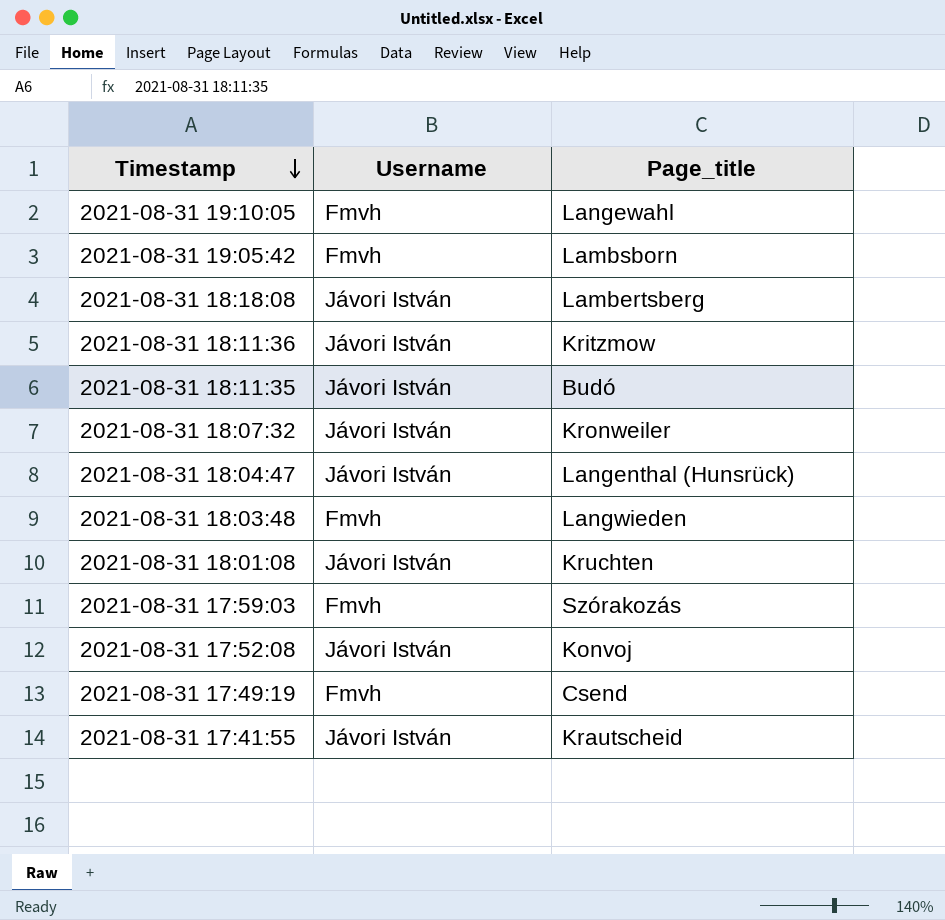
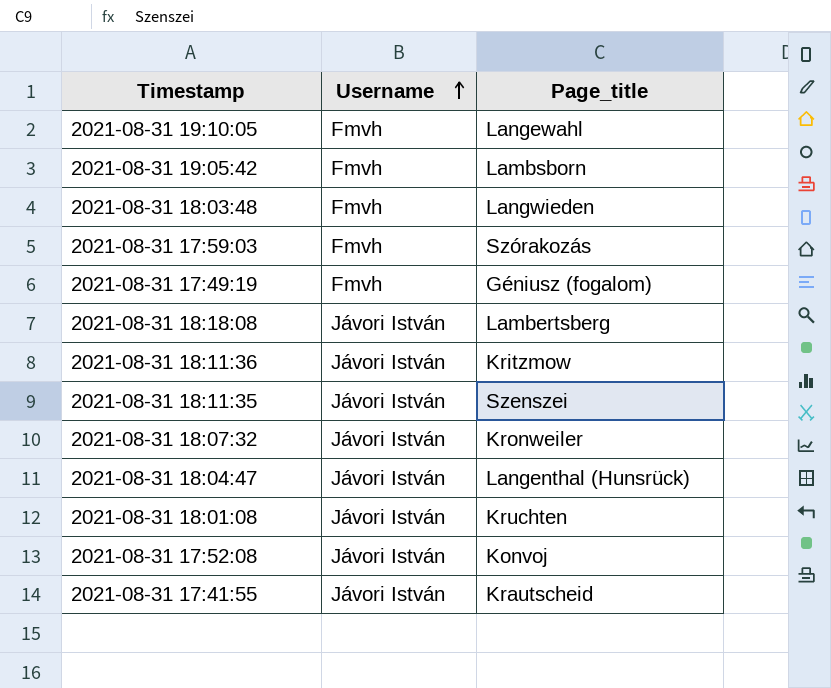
row order: Timestamp descending -> Username ascending
2021-08-31 17:49:19 | Page_title: Csend -> Géniusz (fogalom)
2021-08-31 18:11:35 | Page_title: Budó -> Szenszei

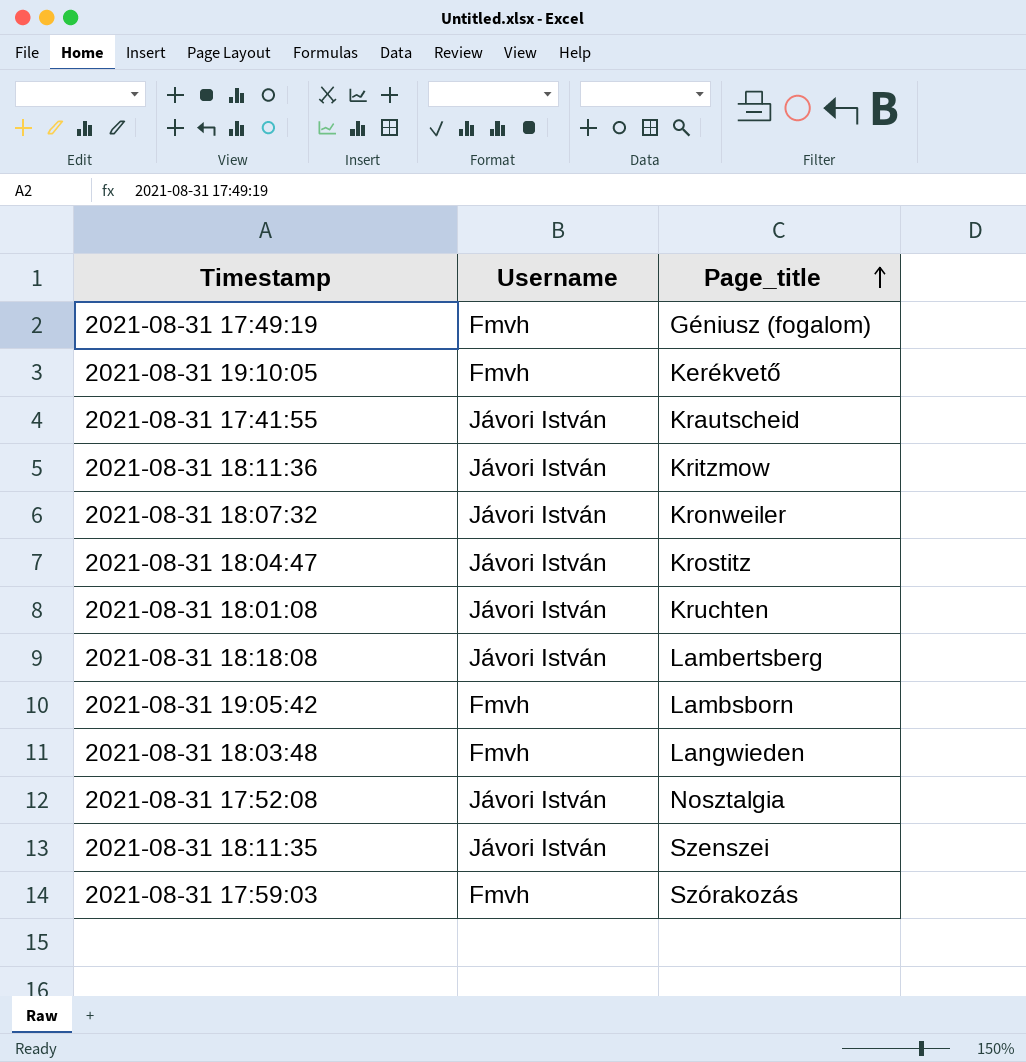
row order: Username ascending -> Page_title ascending
2021-08-31 19:10:05 | Page_title: Langewahl -> Kerékvető
2021-08-31 18:04:47 | Page_title: Langenthal (Hunsrück) -> Krostitz
2021-08-31 17:52:08 | Page_title: Konvoj -> Nosztalgia

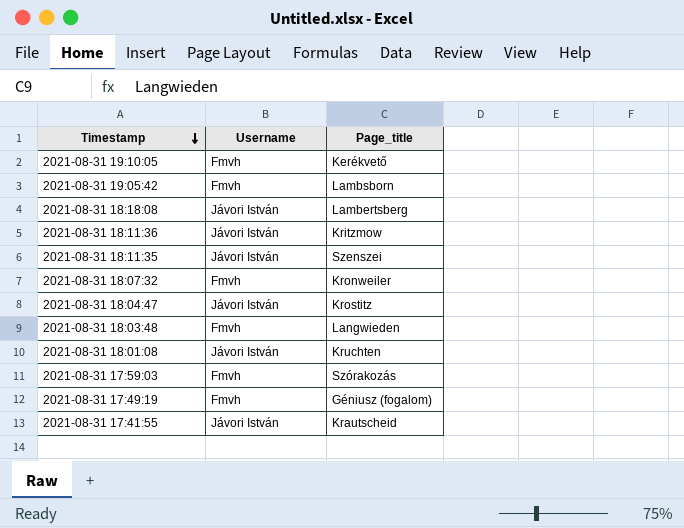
row order: Page_title ascending -> Timestamp descending
row 2021-08-31 17:52:08: Jávori István | Nosztalgia -> none
2021-08-31 18:07:32 | Username: Jávori István -> Fmvh

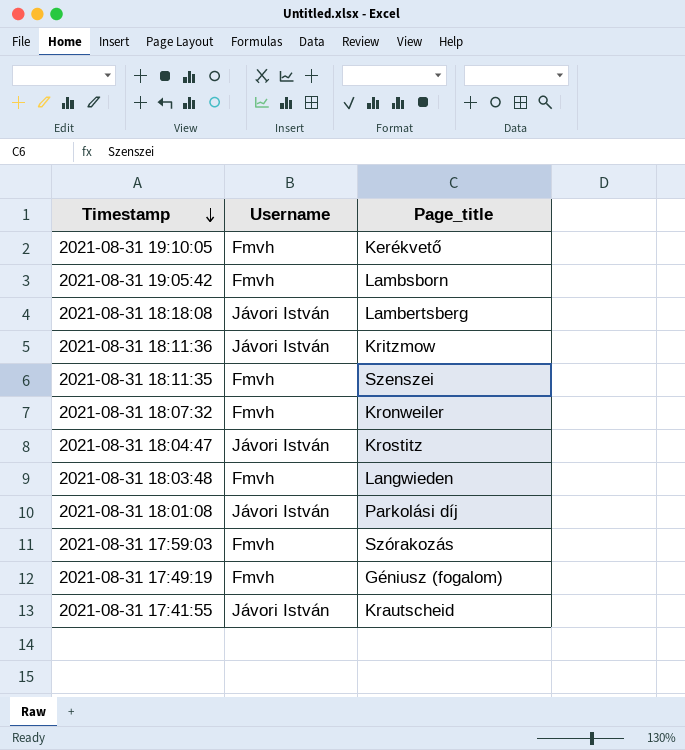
2021-08-31 18:11:35 | Username: Jávori István -> Fmvh
2021-08-31 18:01:08 | Page_title: Kruchten -> Parkolási díj

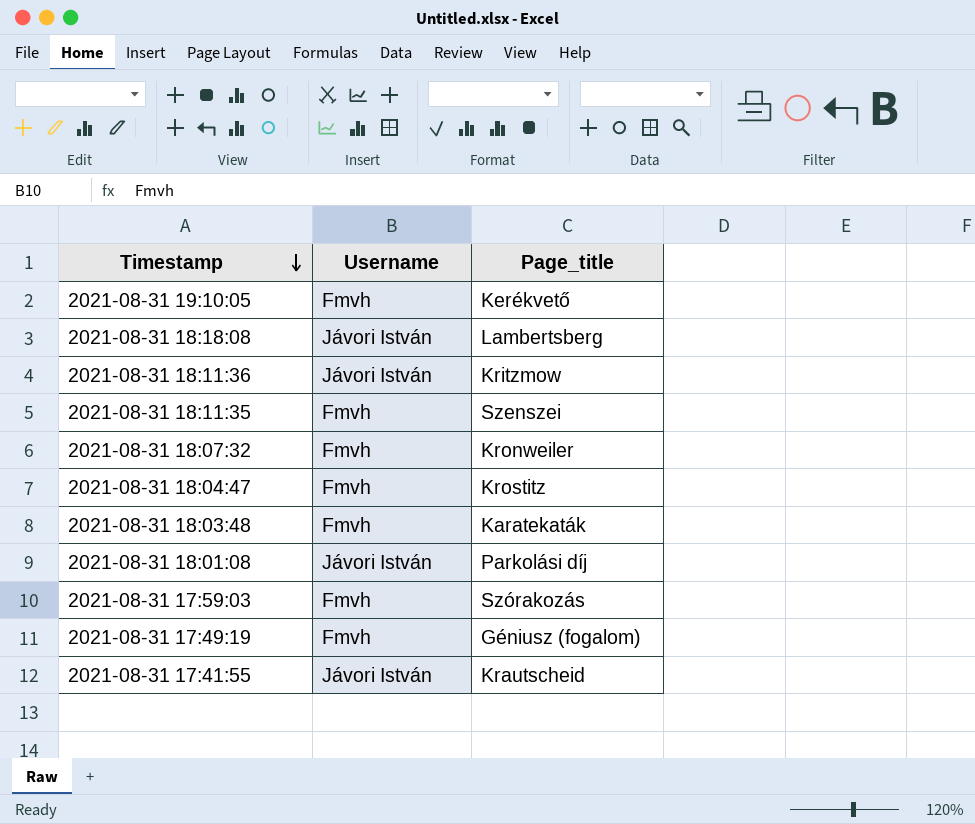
row 2021-08-31 19:05:42: Fmvh | Lambsborn -> none
2021-08-31 18:04:47 | Username: Jávori István -> Fmvh
2021-08-31 18:03:48 | Page_title: Langwieden -> Karatekaták

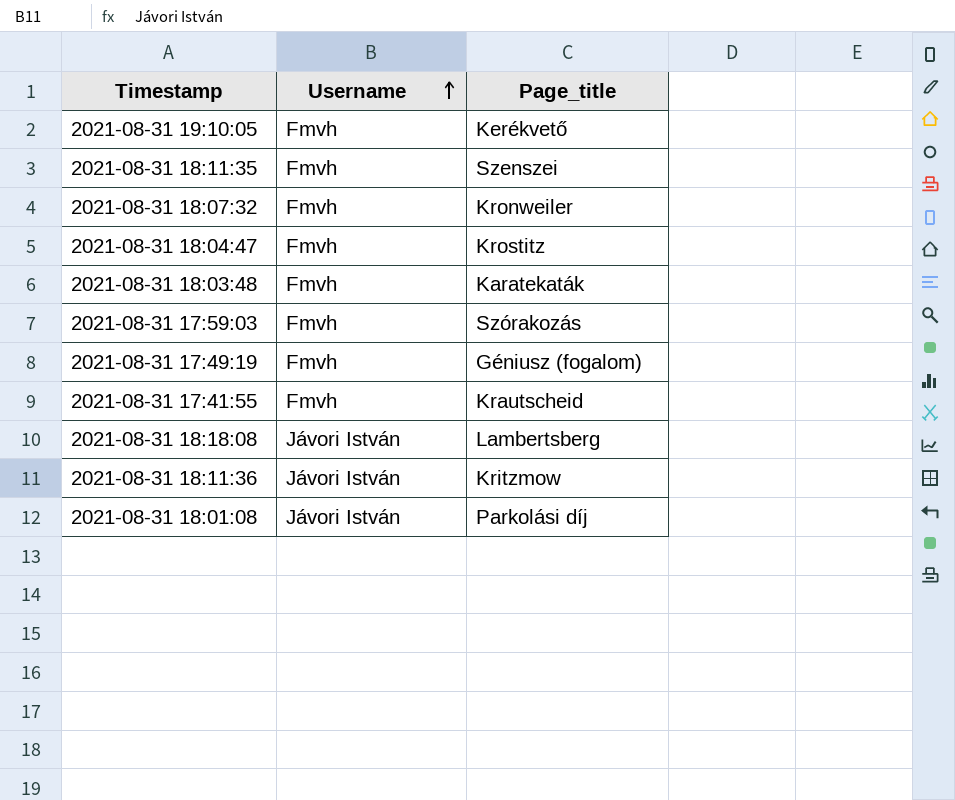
row order: Timestamp descending -> Username ascending
2021-08-31 17:41:55 | Username: Jávori István -> Fmvh

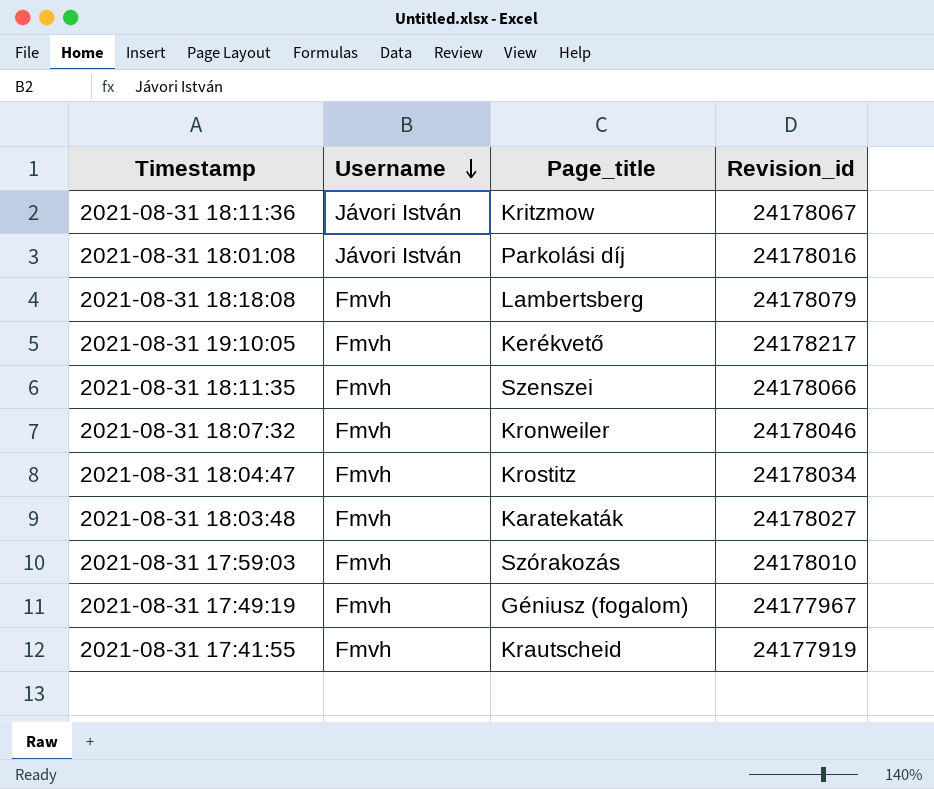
row order: Username ascending -> Username descending
column Revision_id | position: none -> 4
2021-08-31 18:18:08 | Username: Jávori István -> Fmvh

